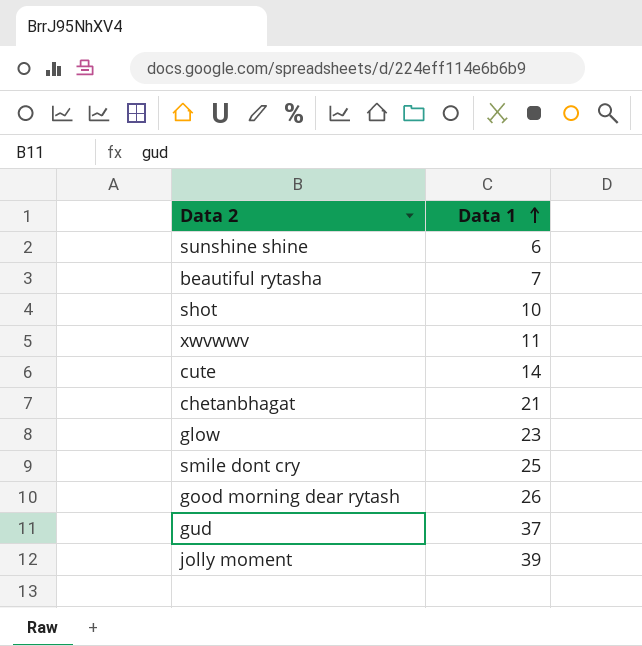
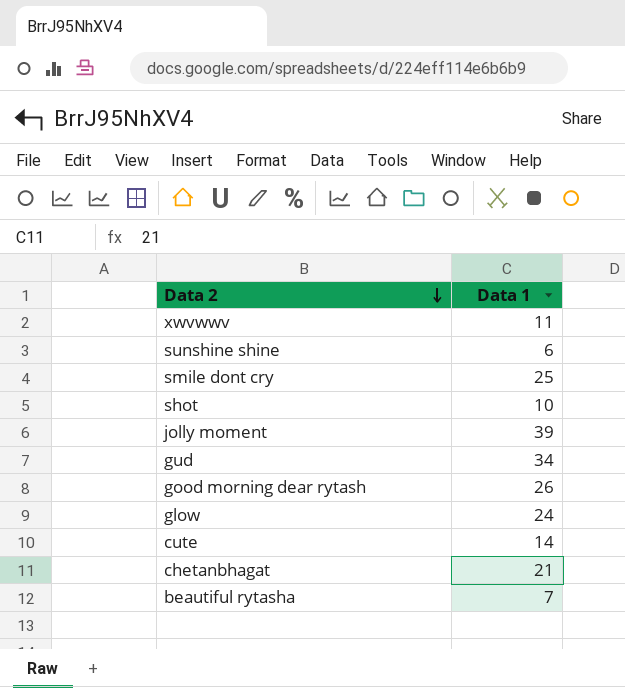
row order: Data 1 ascending -> Data 2 descending
gud | Data 1: 37 -> 34
glow | Data 1: 23 -> 24

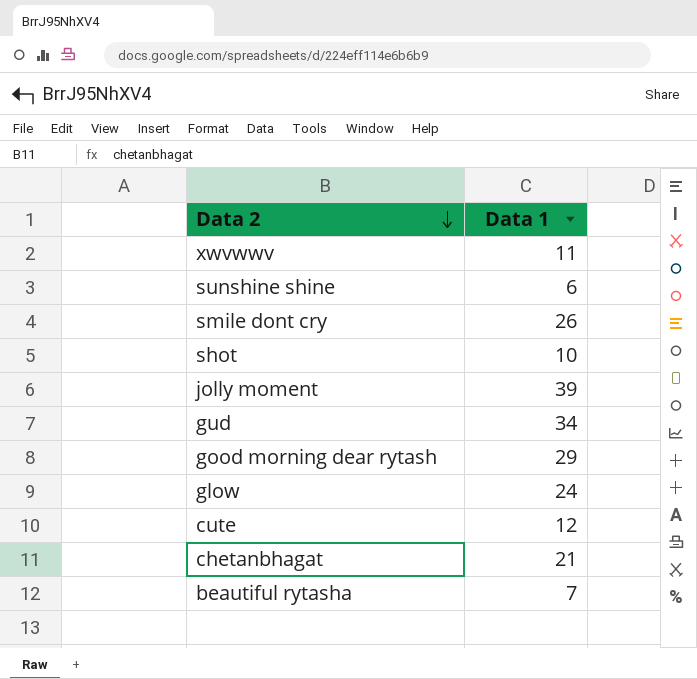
smile dont cry | Data 1: 25 -> 26
good morning dear rytash | Data 1: 26 -> 29
cute | Data 1: 14 -> 12

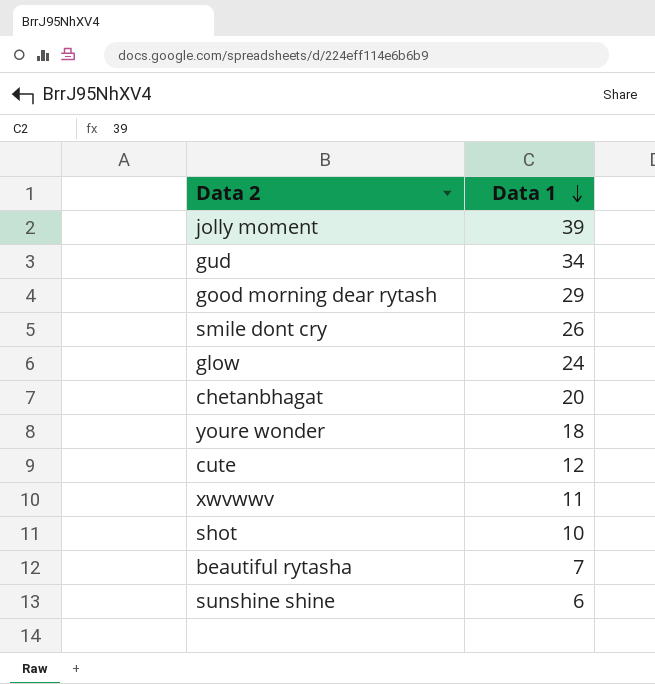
row order: Data 2 descending -> Data 1 descending
chetanbhagat | Data 1: 21 -> 20
row youre wonder: none -> 18

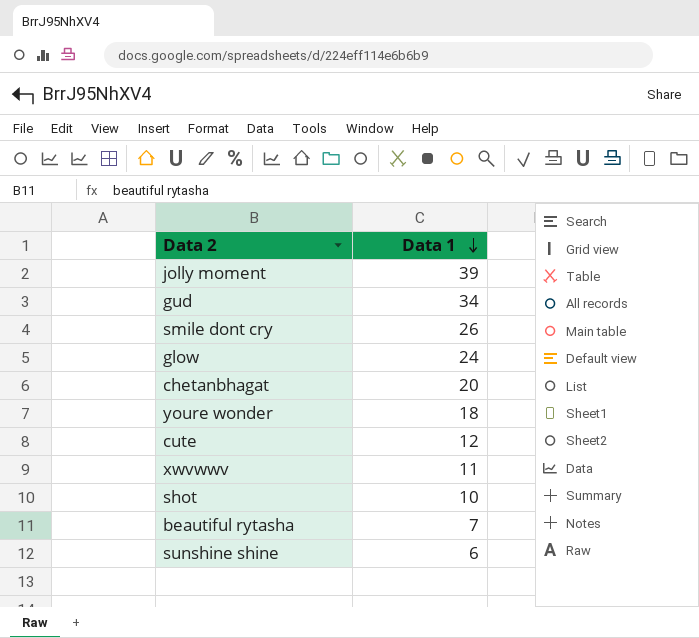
row good morning dear rytash: 29 -> none

